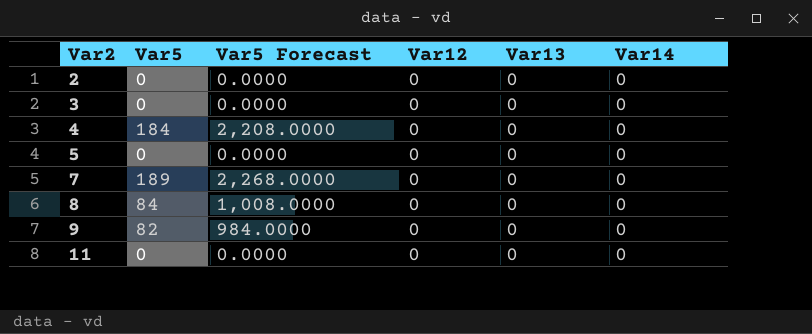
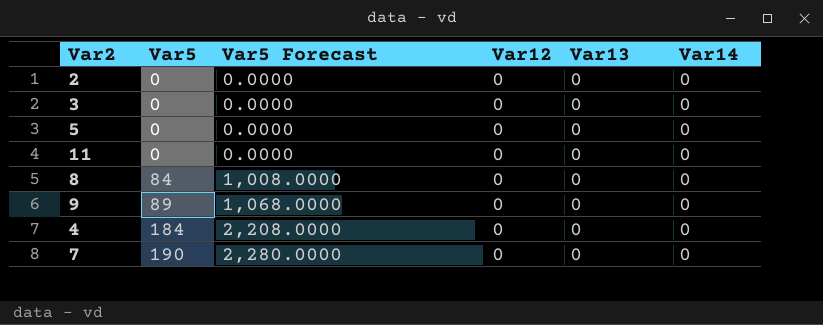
row order: Var2 ascending -> Var5 ascending
9 | Var5: 82 -> 89
9 | Var5 Forecast: 984.0000 -> 1,068.0000
7 | Var5: 189 -> 190
7 | Var5 Forecast: 2,268.0000 -> 2,280.0000

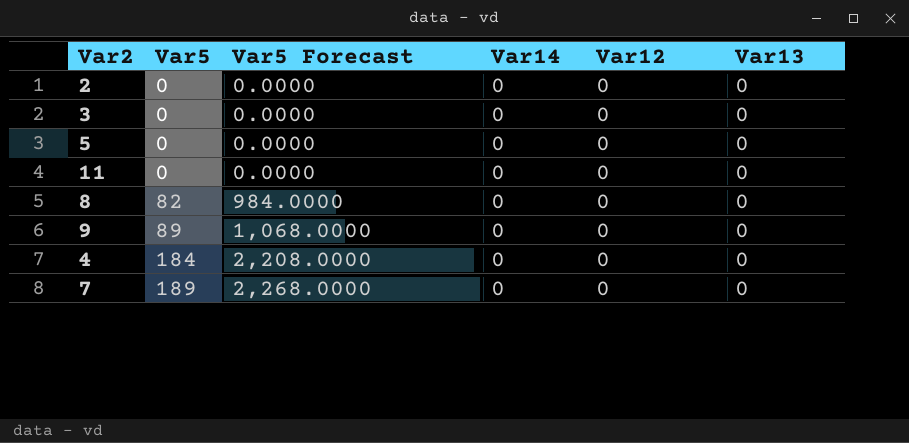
column Var14 | position: 6 -> 4
8 | Var5: 84 -> 82
8 | Var5 Forecast: 1,008.0000 -> 984.0000
7 | Var5: 190 -> 189
7 | Var5 Forecast: 2,280.0000 -> 2,268.0000

